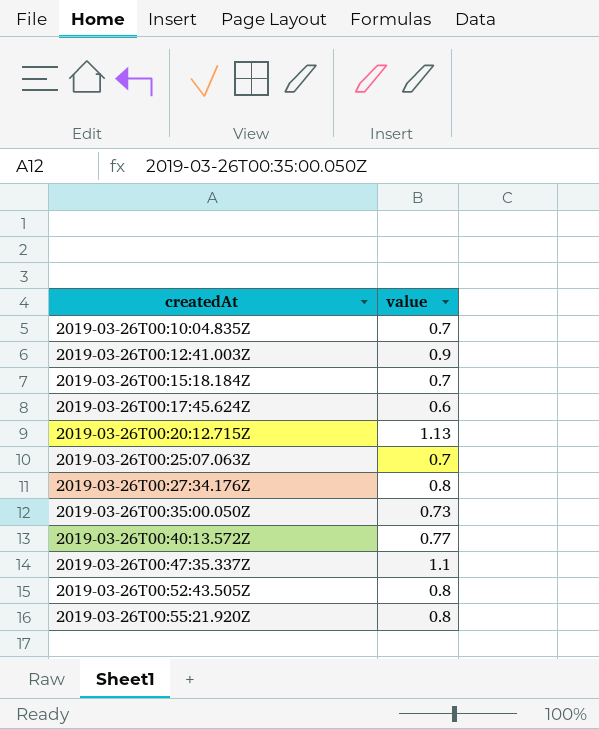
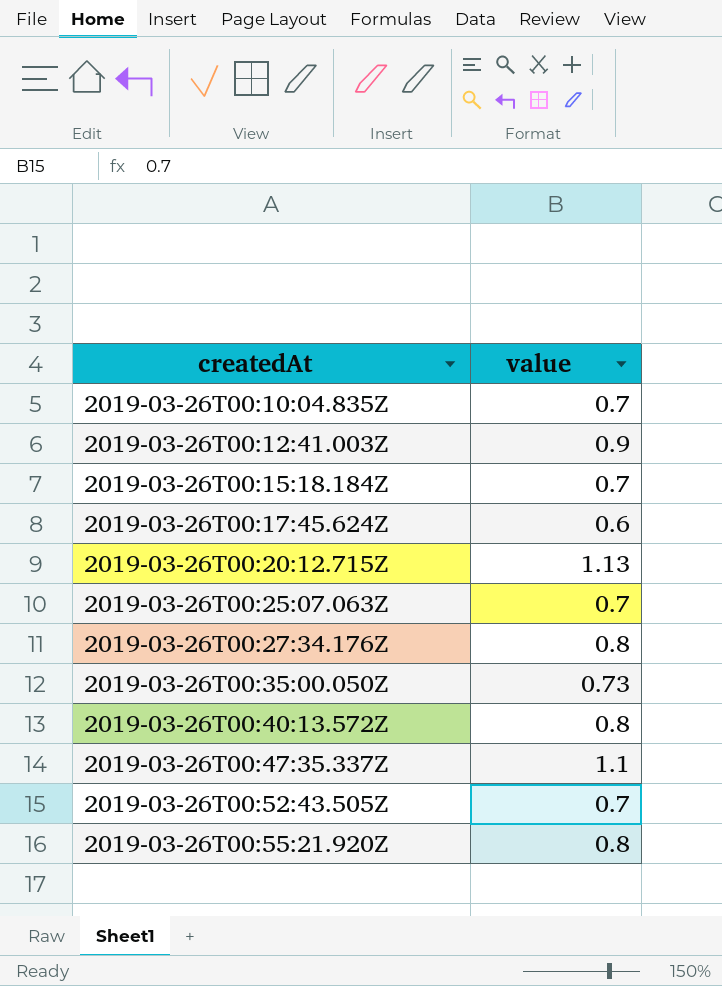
2019-03-26T00:40:13.572Z | value: 0.77 -> 0.8
2019-03-26T00:52:43.505Z | value: 0.8 -> 0.7

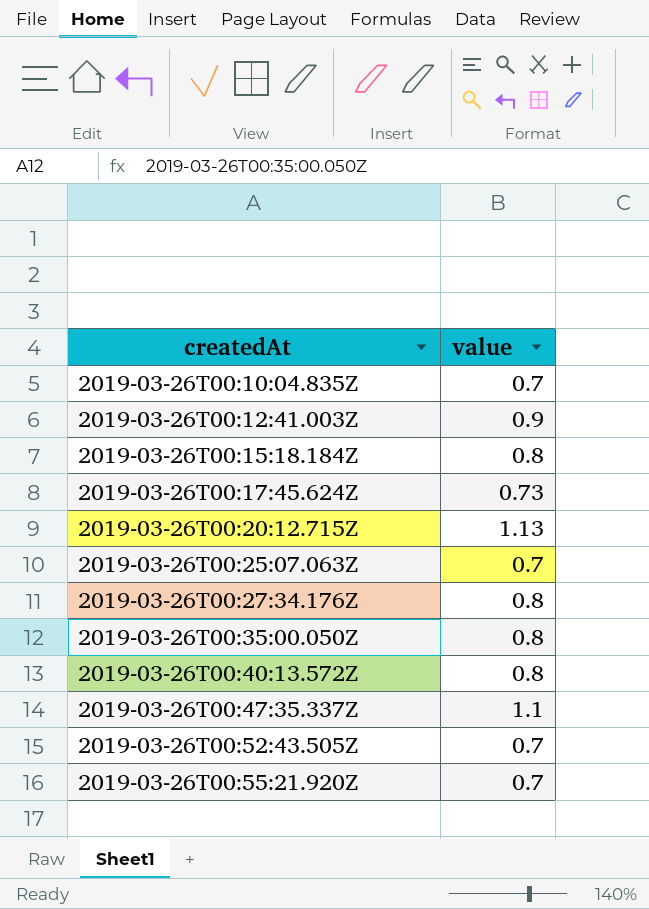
2019-03-26T00:15:18.184Z | value: 0.7 -> 0.8
2019-03-26T00:17:45.624Z | value: 0.6 -> 0.73
2019-03-26T00:35:00.050Z | value: 0.73 -> 0.8
2019-03-26T00:55:21.920Z | value: 0.8 -> 0.7

